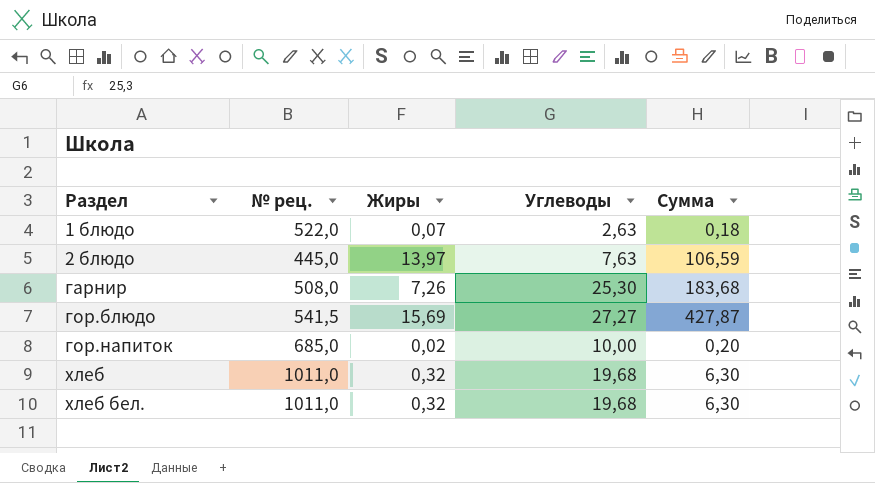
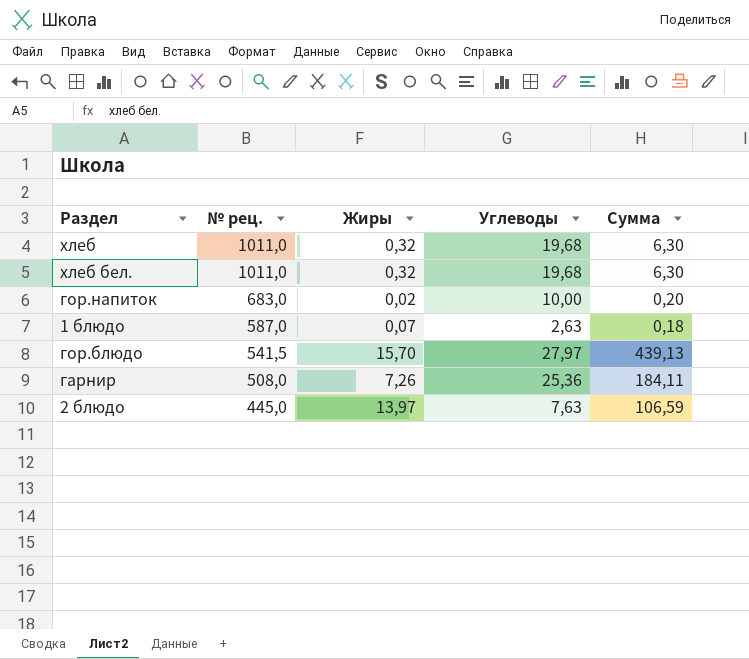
row order: Раздел ascending -> № рец. descending
гор.напиток | № рец.: 685,0 -> 683,0
1 блюдо | № рец.: 522,0 -> 587,0
гор.блюдо | Жиры: 15,69 -> 15,70
гор.блюдо | Углеводы: 27,27 -> 27,97
гор.блюдо | Сумма: 427,87 -> 439,13
гарнир | Углеводы: 25,30 -> 25,36
гарнир | Сумма: 183,68 -> 184,11

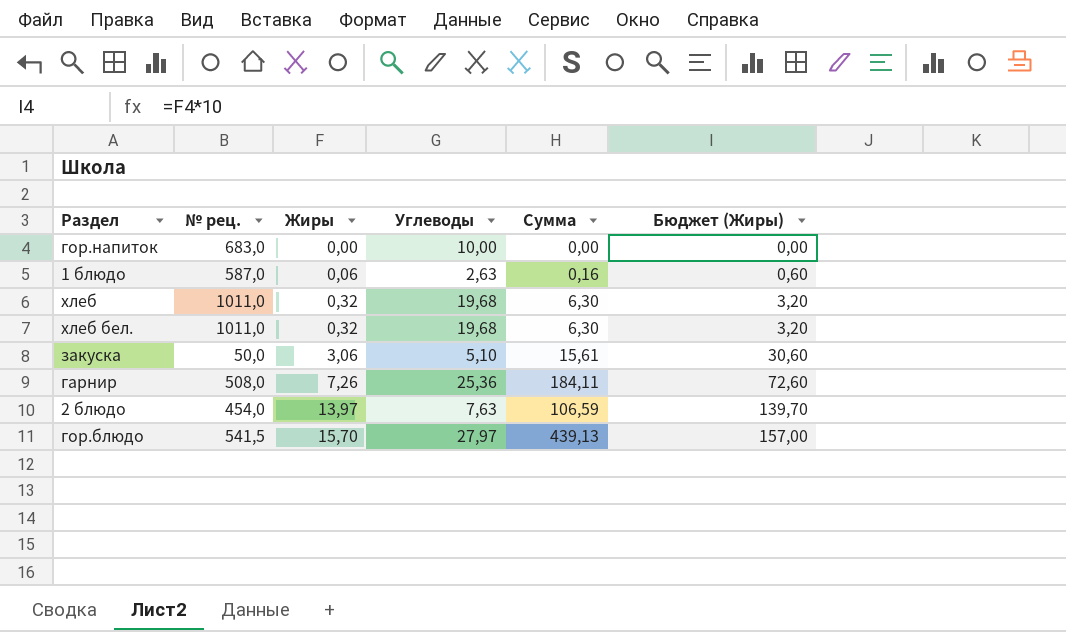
row order: № рец. descending -> Жиры ascending
column Бюджет (Жиры) | formula: none -> [Жиры] * 10
гор.напиток | Жиры: 0,02 -> 0,00
гор.напиток | Сумма: 0,20 -> 0,00
1 блюдо | Жиры: 0,07 -> 0,06
1 блюдо | Сумма: 0,18 -> 0,16
row закуска: none -> 50,0 | 3,06 | 5,10 | 15,61 | 30,60
2 блюдо | № рец.: 445,0 -> 454,0

